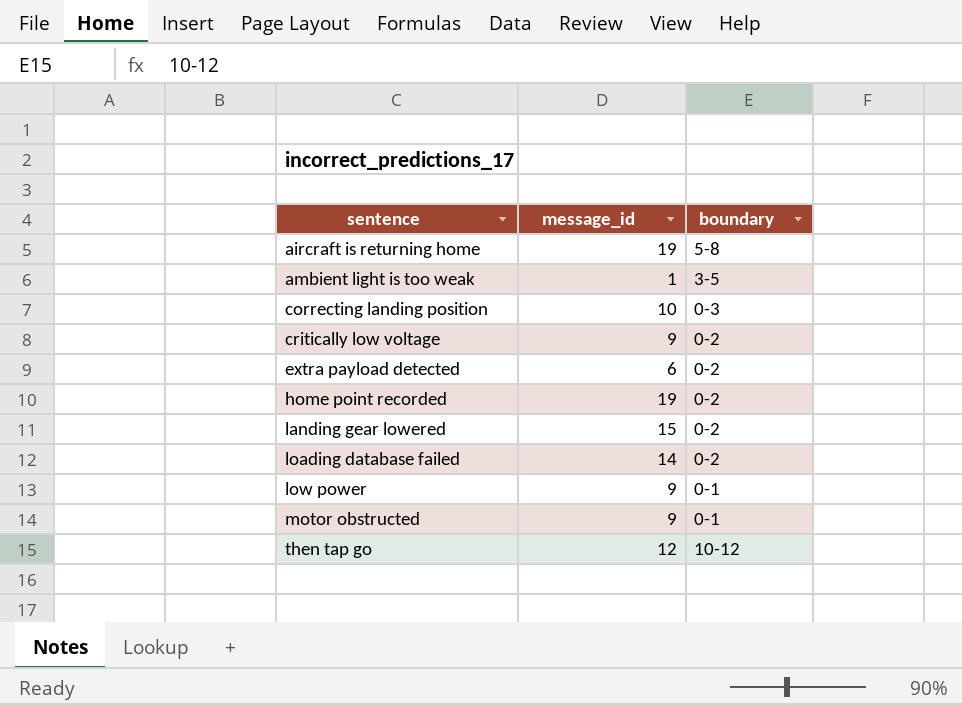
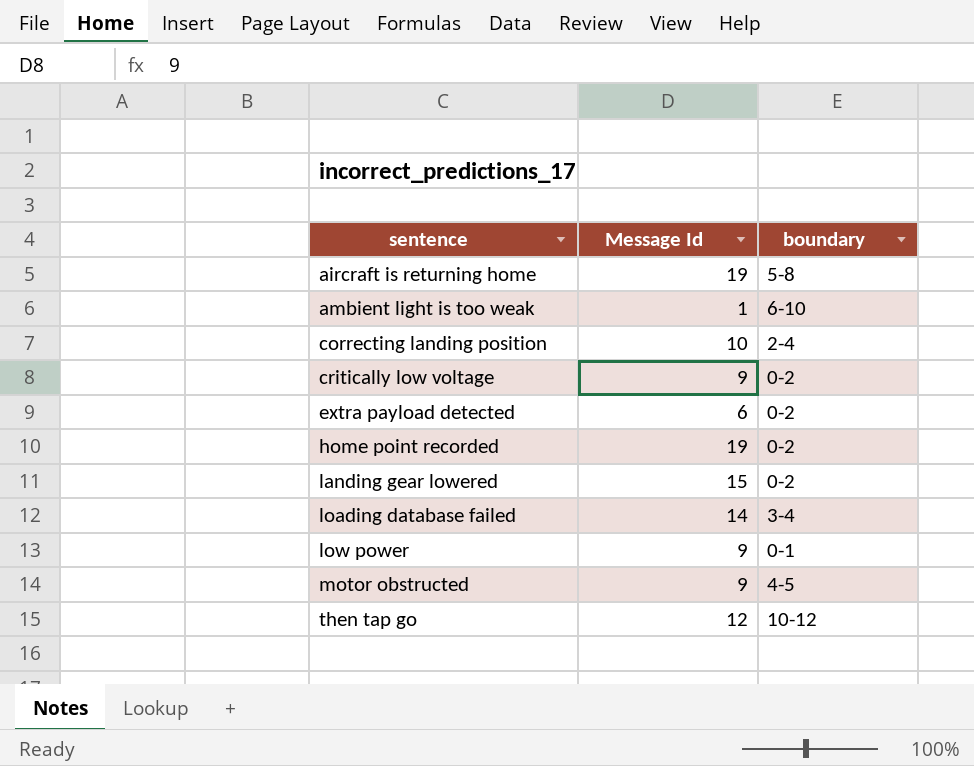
column name: message_id -> Message Id
ambient light is too weak | boundary: 3-5 -> 6-10
correcting landing position | boundary: 0-3 -> 2-4
loading database failed | boundary: 0-2 -> 3-4
motor obstructed | boundary: 0-1 -> 4-5

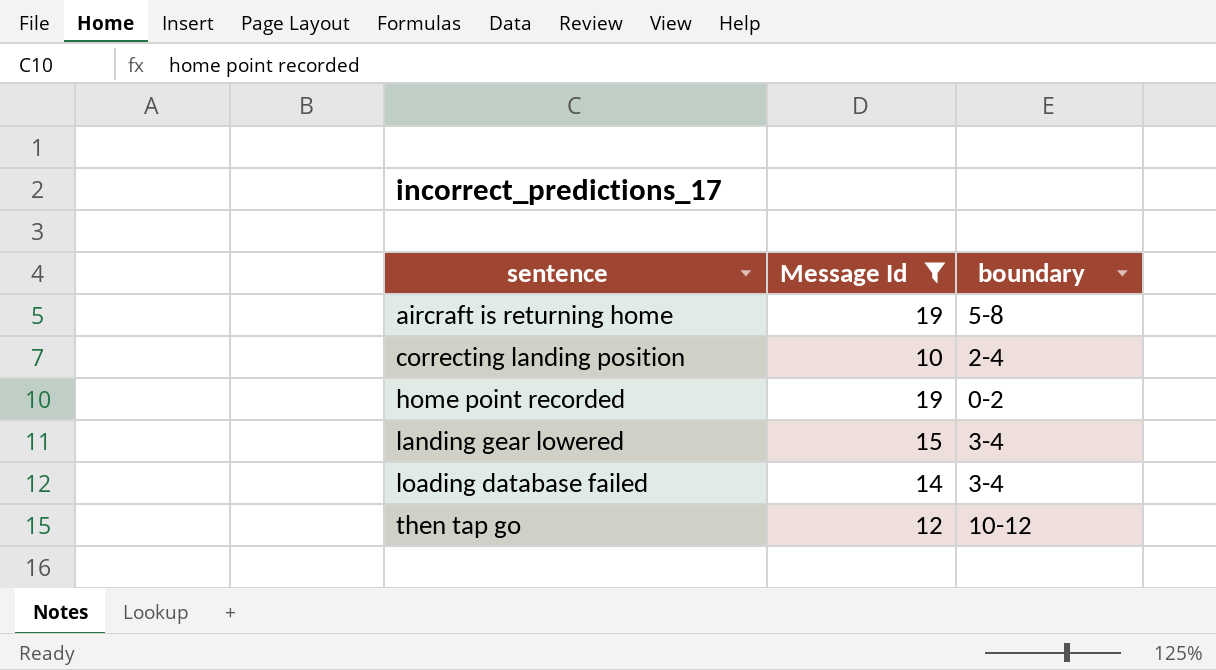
filter: none -> Message Id >= 10
landing gear lowered | boundary: 0-2 -> 3-4

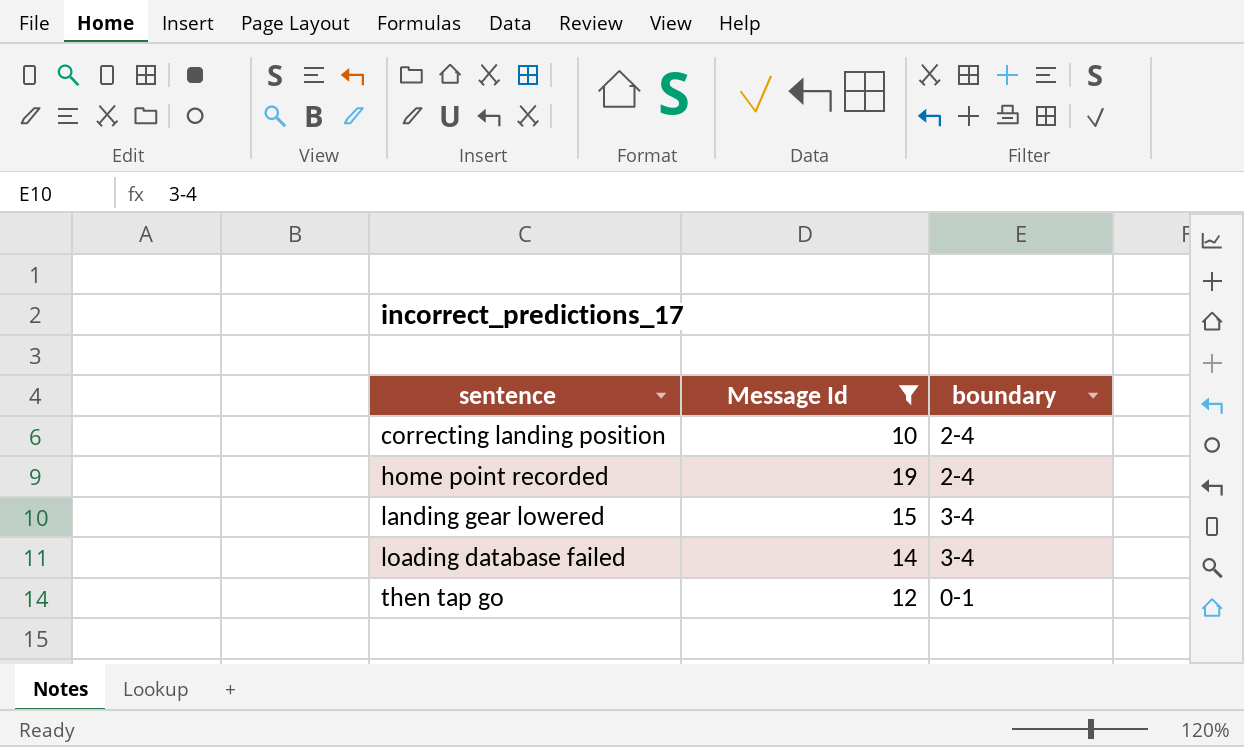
row aircraft is returning home: 19 | 5-8 -> none
home point recorded | boundary: 0-2 -> 2-4
then tap go | boundary: 10-12 -> 0-1

